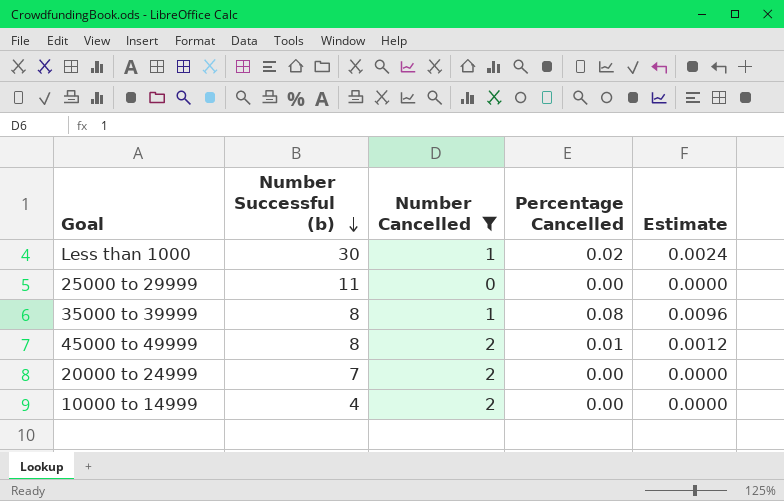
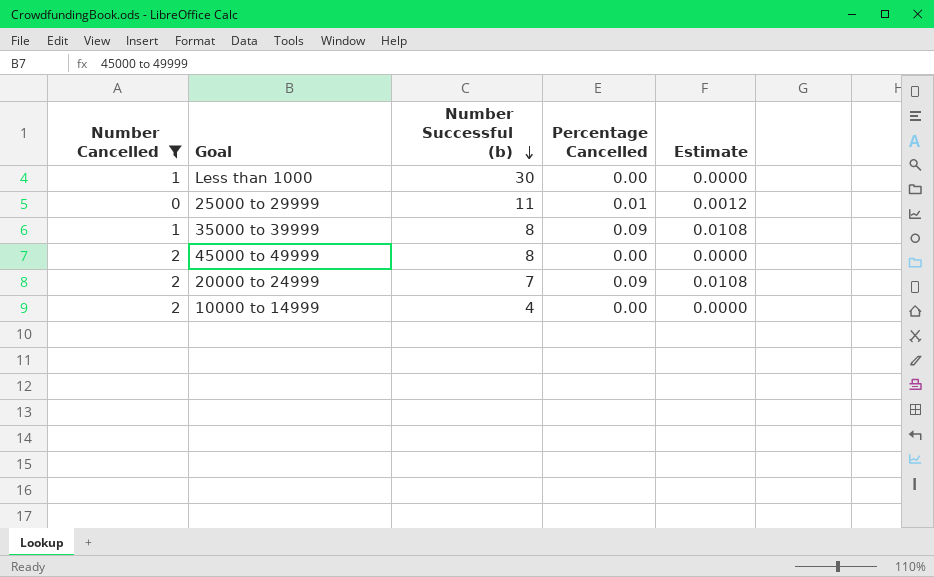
column Number Cancelled | position: 3 -> 1
Less than 1000 | Percentage Cancelled: 0.02 -> 0.00
Less than 1000 | Estimate: 0.0024 -> 0.0000
25000 to 29999 | Percentage Cancelled: 0.00 -> 0.01
25000 to 29999 | Estimate: 0.0000 -> 0.0012
35000 to 39999 | Percentage Cancelled: 0.08 -> 0.09
35000 to 39999 | Estimate: 0.0096 -> 0.0108
45000 to 49999 | Percentage Cancelled: 0.01 -> 0.00
45000 to 49999 | Estimate: 0.0012 -> 0.0000
20000 to 24999 | Percentage Cancelled: 0.00 -> 0.09
20000 to 24999 | Estimate: 0.0000 -> 0.0108

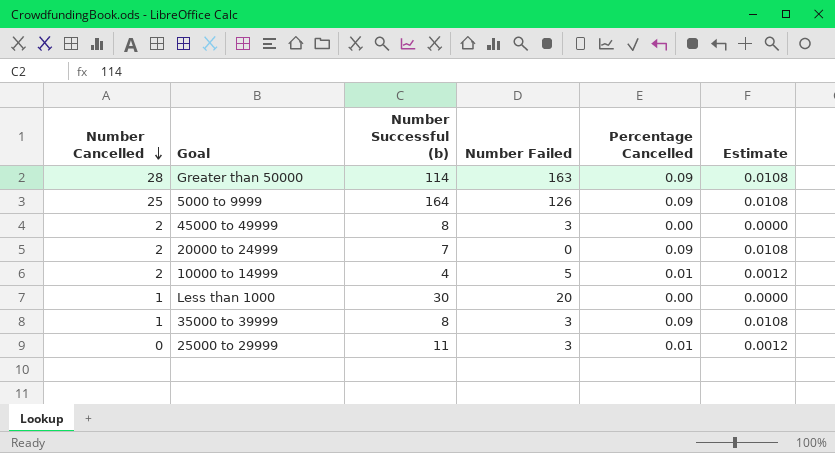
filter: Number Cancelled <= 2 -> none
row order: Number Successful (b) descending -> Number Cancelled descending
column Number Failed | position: none -> 4
10000 to 14999 | Percentage Cancelled: 0.00 -> 0.01
10000 to 14999 | Estimate: 0.0000 -> 0.0012

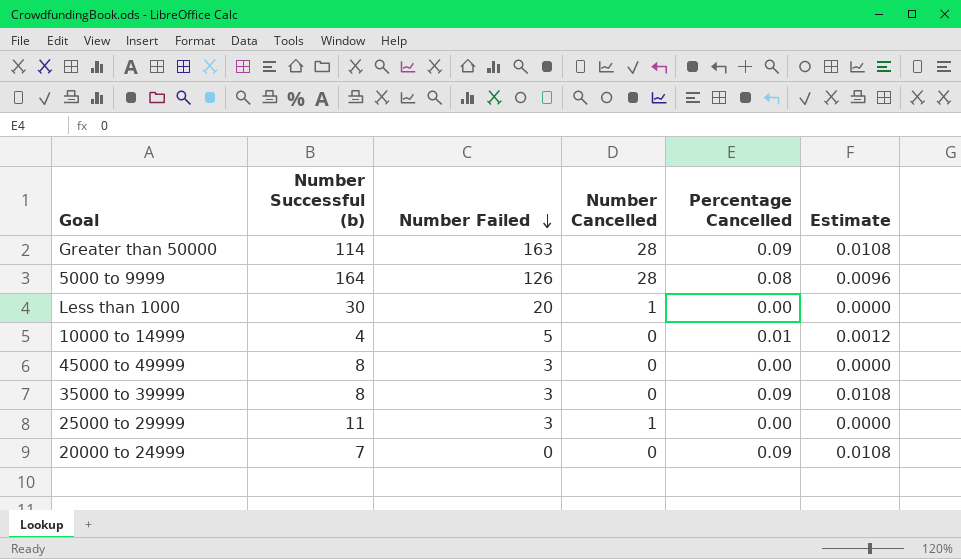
row order: Number Cancelled descending -> Number Failed descending
column Number Cancelled | position: 1 -> 4
5000 to 9999 | Number Cancelled: 25 -> 28
5000 to 9999 | Percentage Cancelled: 0.09 -> 0.08
5000 to 9999 | Estimate: 0.0108 -> 0.0096
10000 to 14999 | Number Cancelled: 2 -> 0
45000 to 49999 | Number Cancelled: 2 -> 0
35000 to 39999 | Number Cancelled: 1 -> 0
25000 to 29999 | Number Cancelled: 0 -> 1
25000 to 29999 | Percentage Cancelled: 0.01 -> 0.00
25000 to 29999 | Estimate: 0.0012 -> 0.0000
20000 to 24999 | Number Cancelled: 2 -> 0

